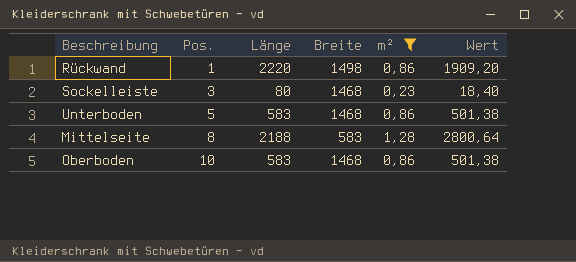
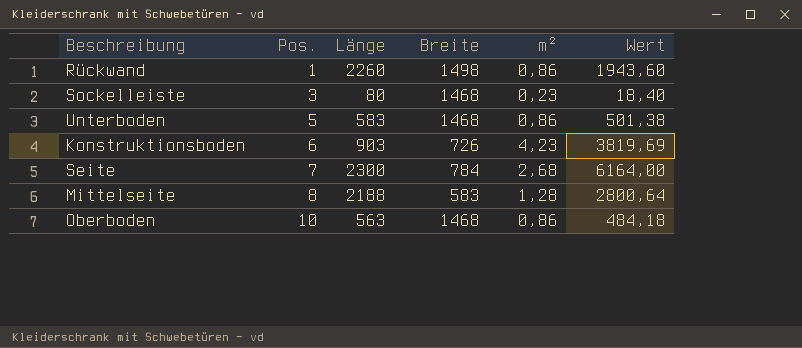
filter: m² <= 1,28 -> none
Rückwand | Länge: 2220 -> 2260
Rückwand | Wert: 1909,20 -> 1943,60
Oberboden | Länge: 583 -> 563
Oberboden | Wert: 501,38 -> 484,18

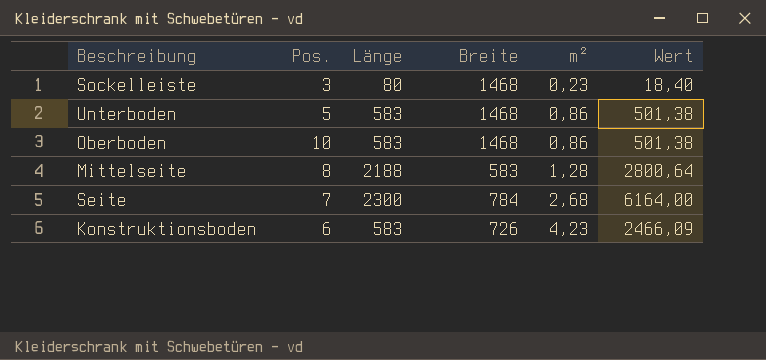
row order: Pos. ascending -> m² ascending
row Rückwand: 1 | 2260 | 1498 | 0,86 | 1943,60 -> none
Oberboden | Länge: 563 -> 583
Oberboden | Wert: 484,18 -> 501,38
Konstruktionsboden | Länge: 903 -> 583
Konstruktionsboden | Wert: 3819,69 -> 2466,09

